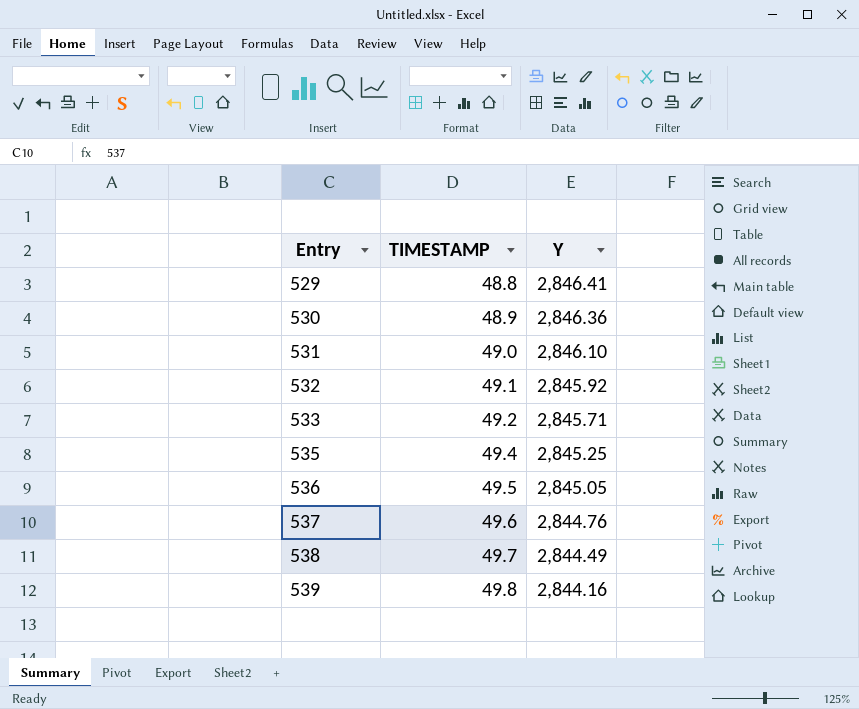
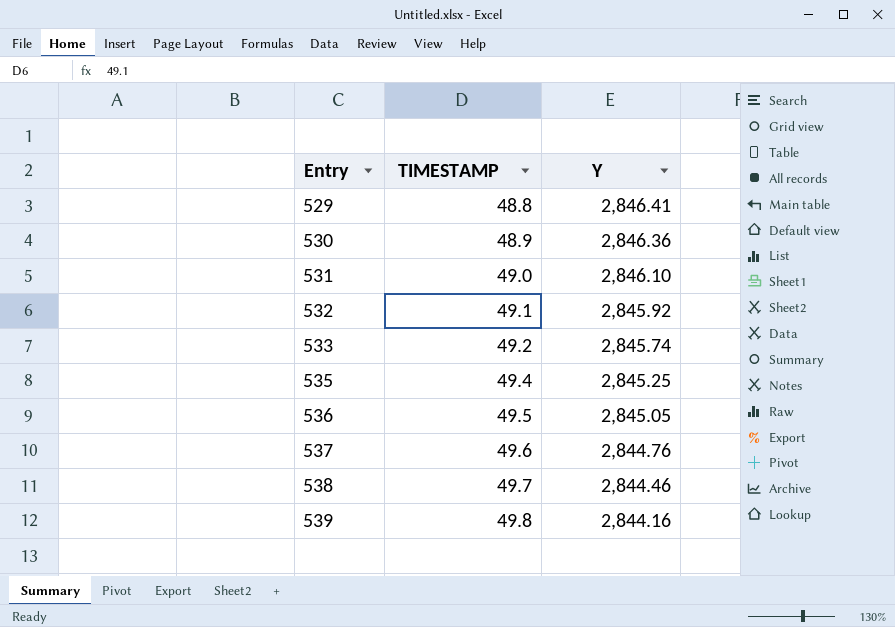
533 | Y: 2,845.71 -> 2,845.74
538 | Y: 2,844.49 -> 2,844.46

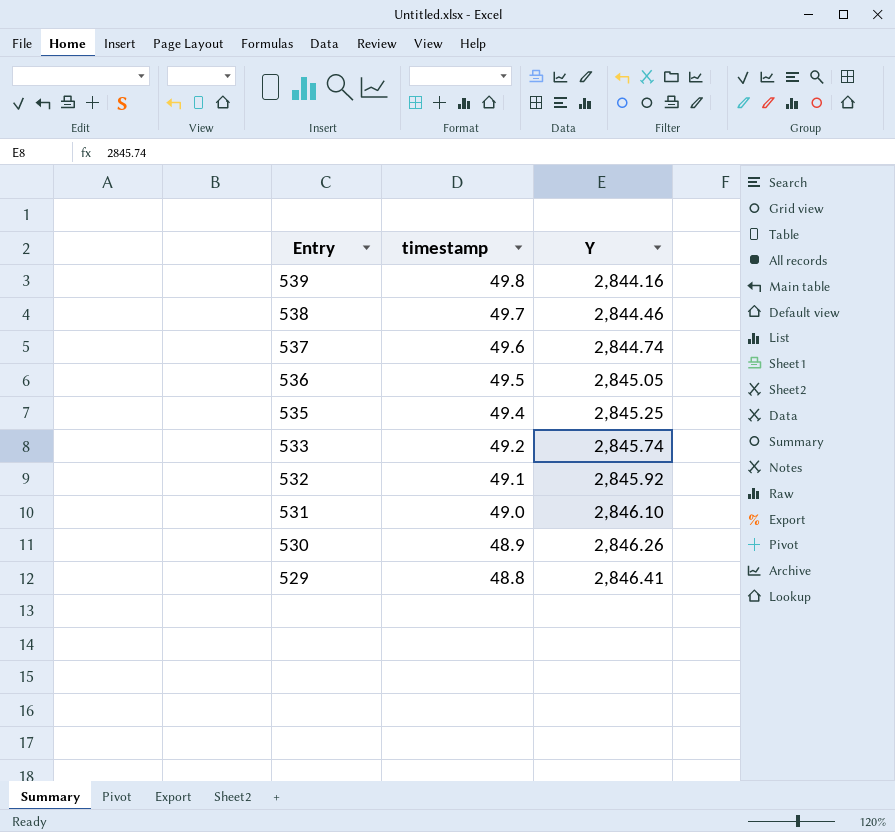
row order: Entry ascending -> Entry descending
column name: TIMESTAMP -> timestamp
537 | Y: 2,844.76 -> 2,844.74
530 | Y: 2,846.36 -> 2,846.26

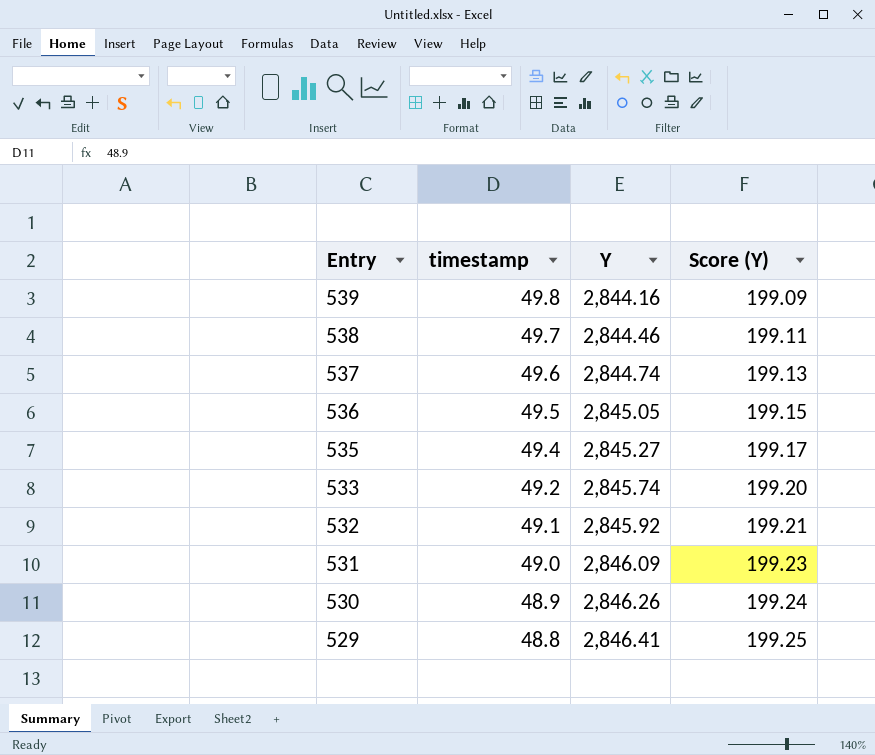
column Score (Y) | formula: none -> [Y] * 0.07
535 | Y: 2,845.25 -> 2,845.27
531 | Y: 2,846.10 -> 2,846.09

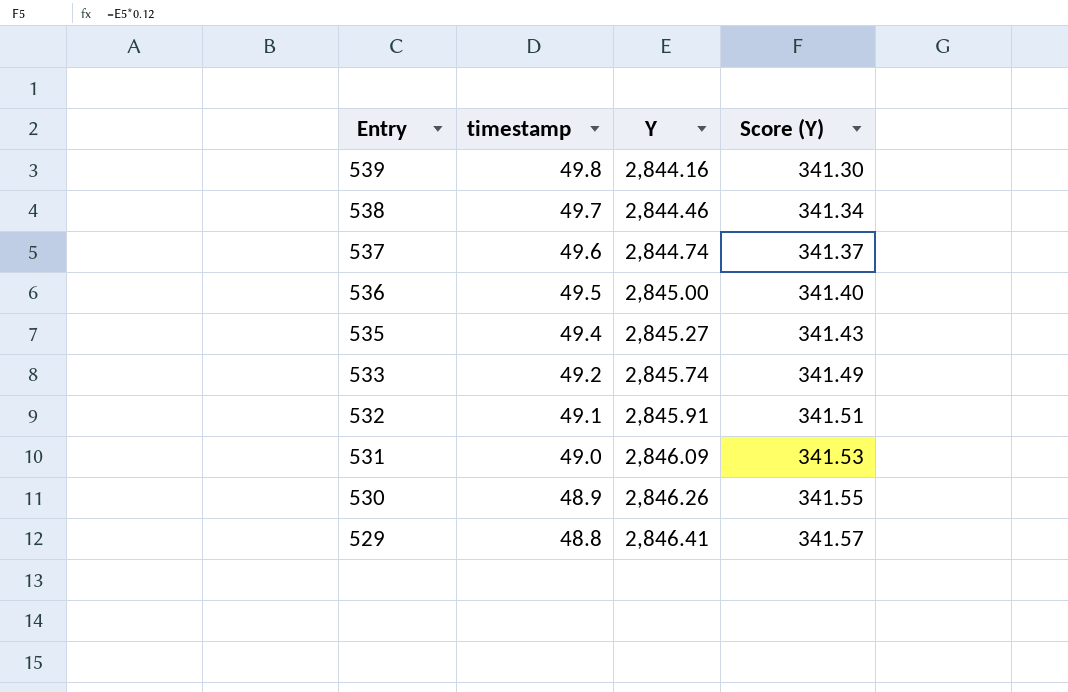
column Score (Y) | formula: [Y] * 0.07 -> [Y] * 0.12
536 | Y: 2,845.05 -> 2,845.00
532 | Y: 2,845.92 -> 2,845.91

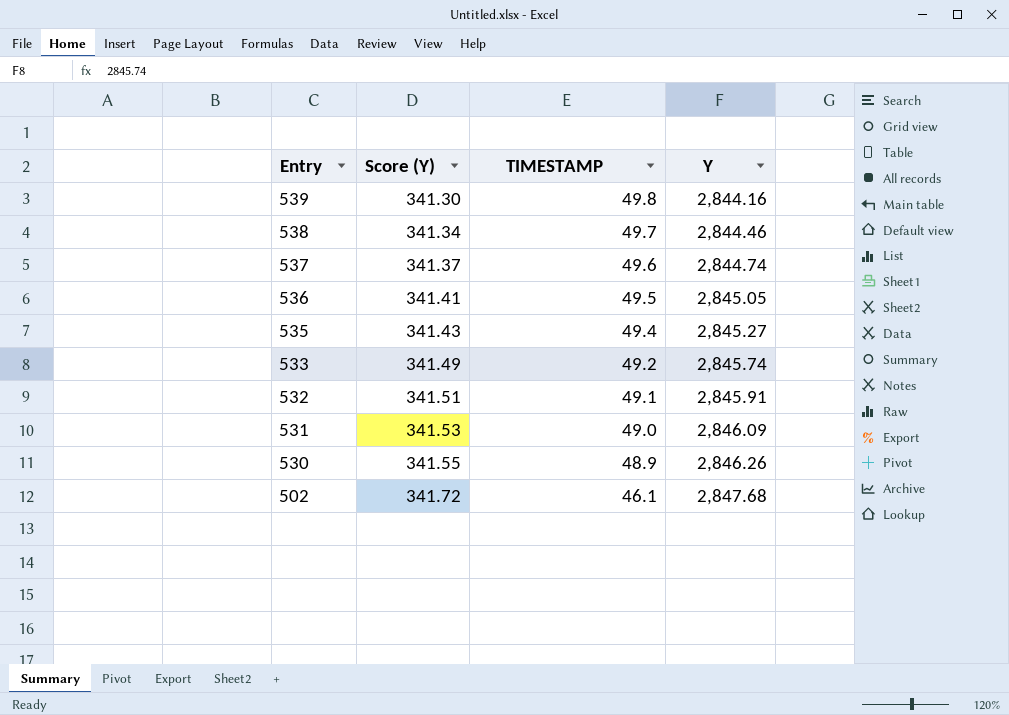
column Score (Y) | position: 4 -> 2
column name: timestamp -> TIMESTAMP
row 529: 48.8 | 2,846.41 | 341.57 -> none
536 | Score (Y): 341.40 -> 341.41
536 | Y: 2,845.00 -> 2,845.05
row 502: none -> 341.72 | 46.1 | 2,847.68

